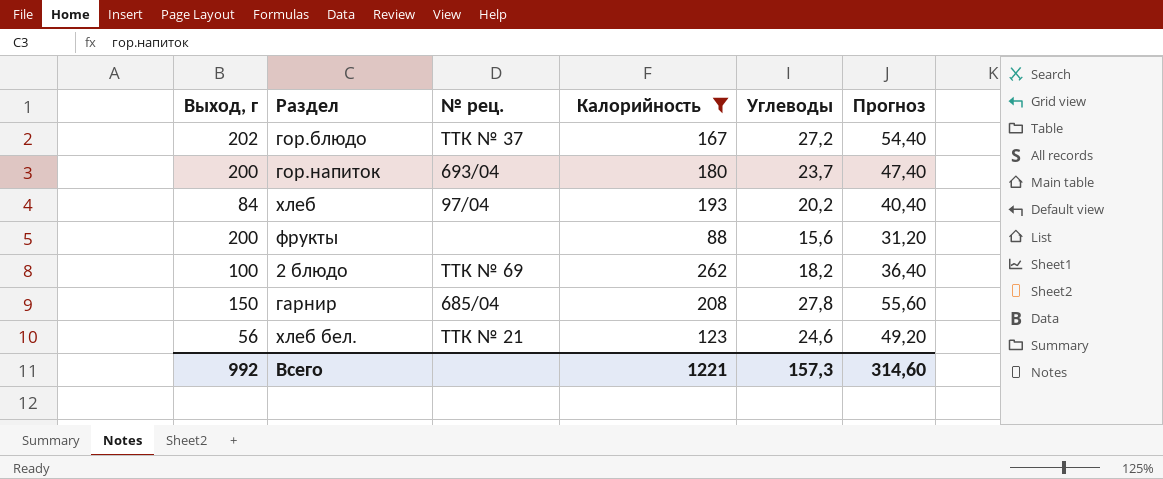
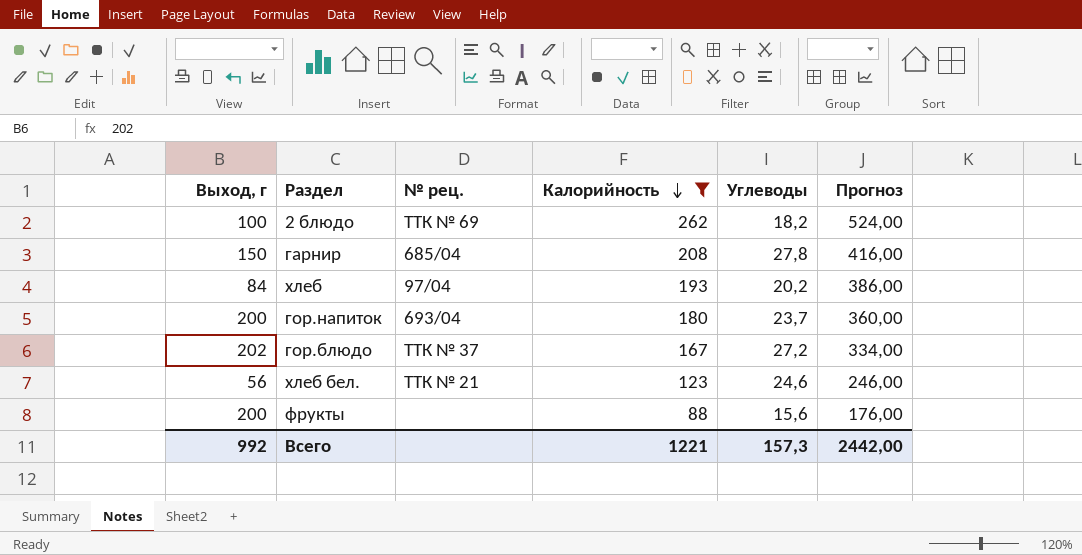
row order: none -> Калорийность descending
column Прогноз | formula: [Углеводы] * 2 -> [Калорийность] * 2
Всего | Прогноз: 314,60 -> 2442,00

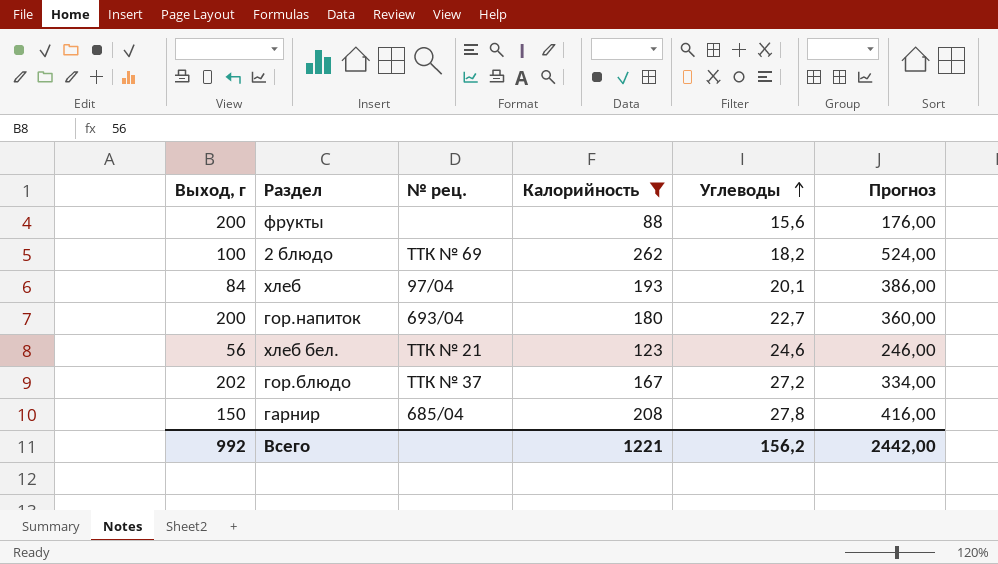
row order: Калорийность descending -> Углеводы ascending
хлеб | Углеводы: 20,2 -> 20,1
гор.напиток | Углеводы: 23,7 -> 22,7
Всего | Углеводы: 157,3 -> 156,2

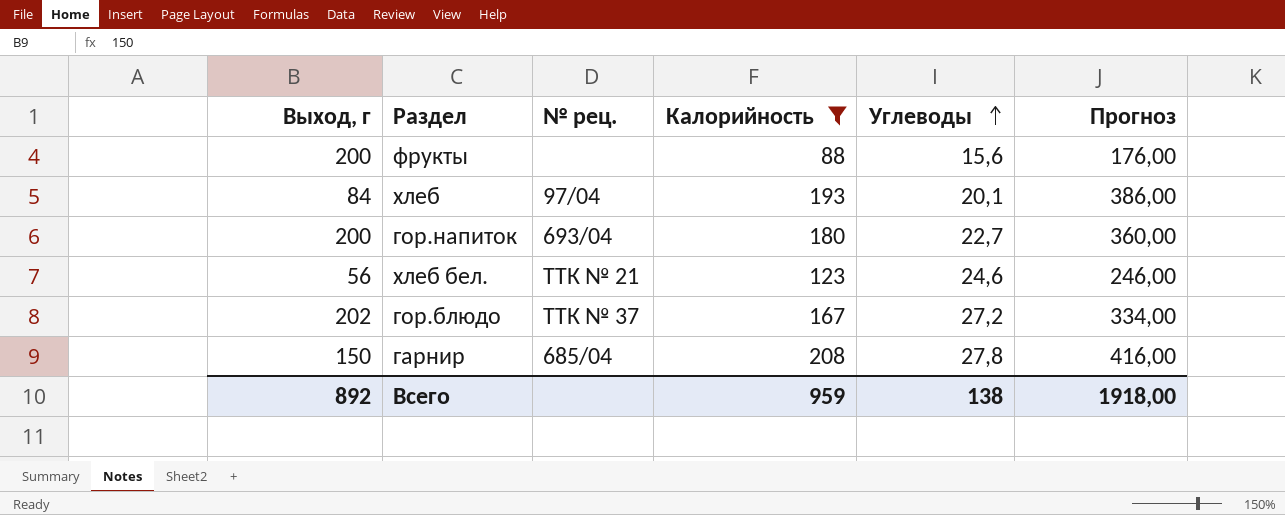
row 2 блюдо: 100 | ТТК № 69 | 262 | 18,2 | 524,00 -> none
Всего | Выход, г: 992 -> 892
Всего | Калорийность: 1221 -> 959
Всего | Углеводы: 156,2 -> 138
Всего | Прогноз: 2442,00 -> 1918,00

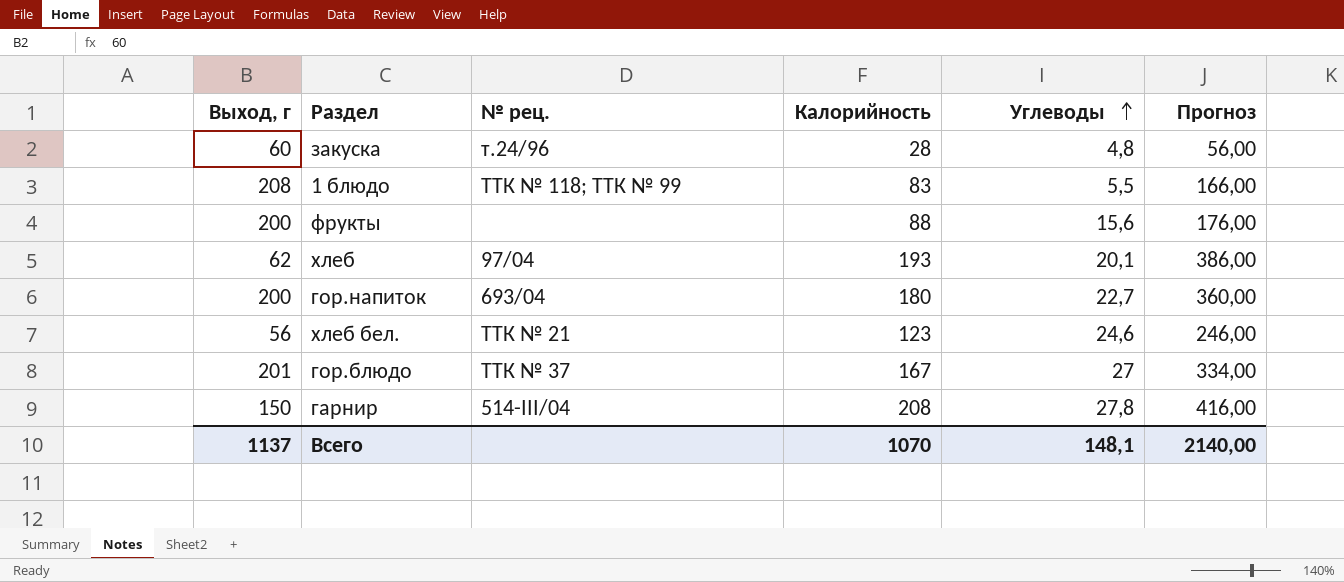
filter: Калорийность >= 88 -> none
хлеб | Выход, г: 84 -> 62
гор.блюдо | Выход, г: 202 -> 201
гор.блюдо | Углеводы: 27,2 -> 27
гарнир | № рец.: 685/04 -> 514-III/04
Всего | Выход, г: 892 -> 1137
Всего | Калорийность: 959 -> 1070
Всего | Углеводы: 138 -> 148,1
Всего | Прогноз: 1918,00 -> 2140,00

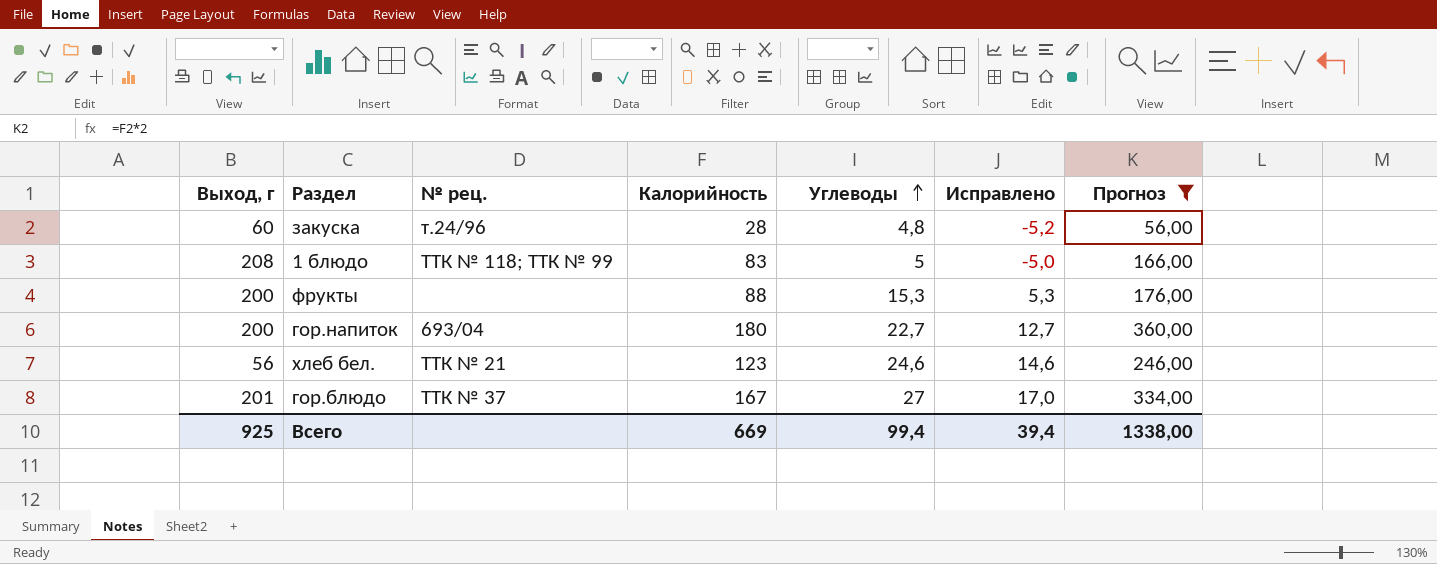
filter: none -> Прогноз <= 360,00
column Исправлено | formula: none -> [Углеводы] - 10
1 блюдо | Углеводы: 5,5 -> 5
фрукты | Углеводы: 15,6 -> 15,3
Всего | Выход, г: 1137 -> 925
Всего | Калорийность: 1070 -> 669
Всего | Углеводы: 148,1 -> 99,4
Всего | Прогноз: 2140,00 -> 1338,00

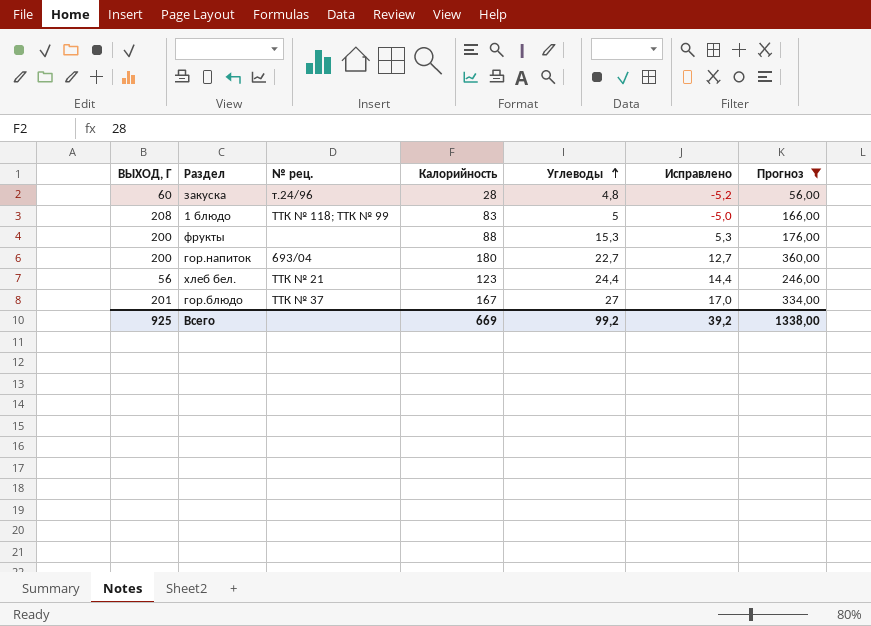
column name: Выход, г -> ВЫХОД, Г
хлеб бел. | Углеводы: 24,6 -> 24,4
хлеб бел. | Исправлено: 14,6 -> 14,4
Всего | Углеводы: 99,4 -> 99,2
Всего | Исправлено: 39,4 -> 39,2

